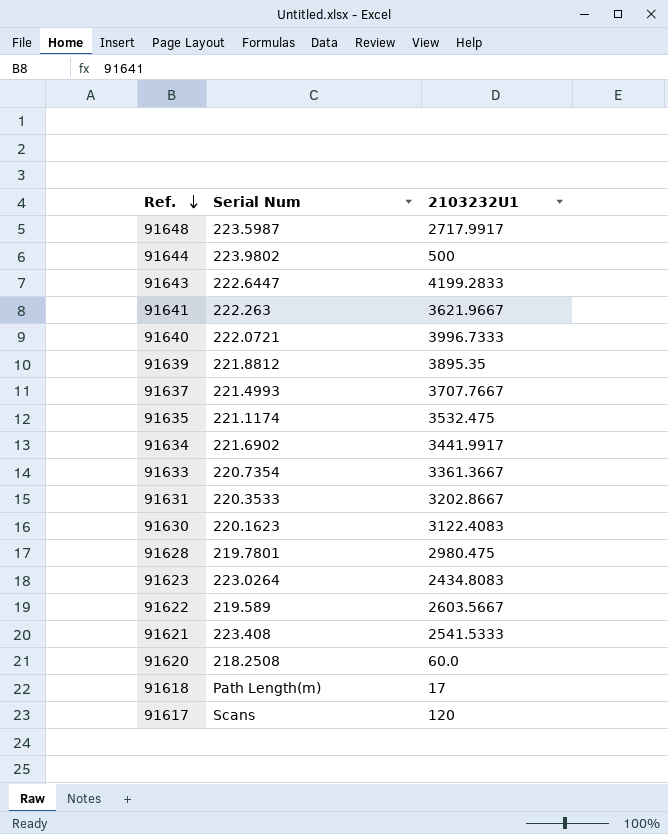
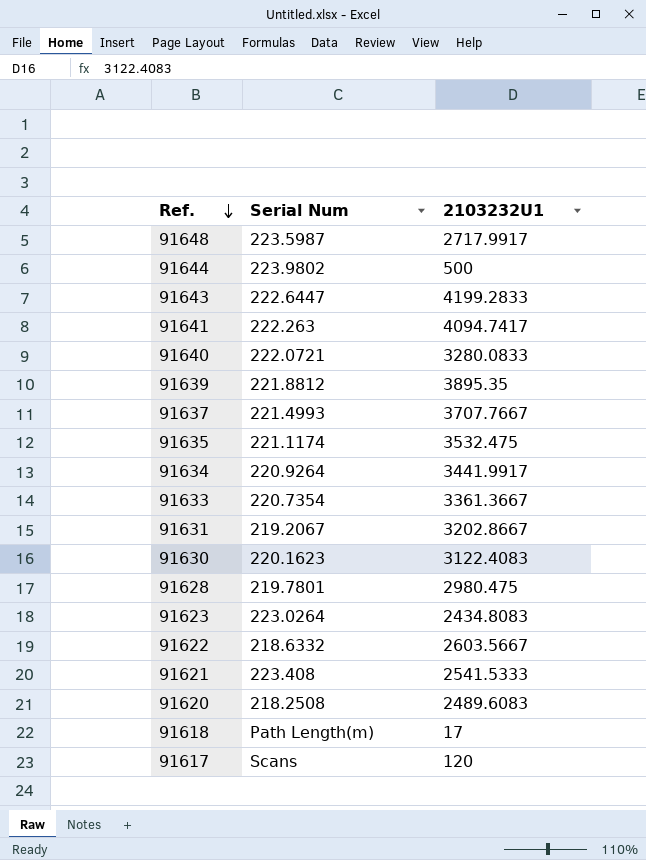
91641 | 2103232U1: 3621.9667 -> 4094.7417
91640 | 2103232U1: 3996.7333 -> 3280.0833
91634 | Serial Num: 221.6902 -> 220.9264
91631 | Serial Num: 220.3533 -> 219.2067
91622 | Serial Num: 219.589 -> 218.6332
91620 | 2103232U1: 60.0 -> 2489.6083

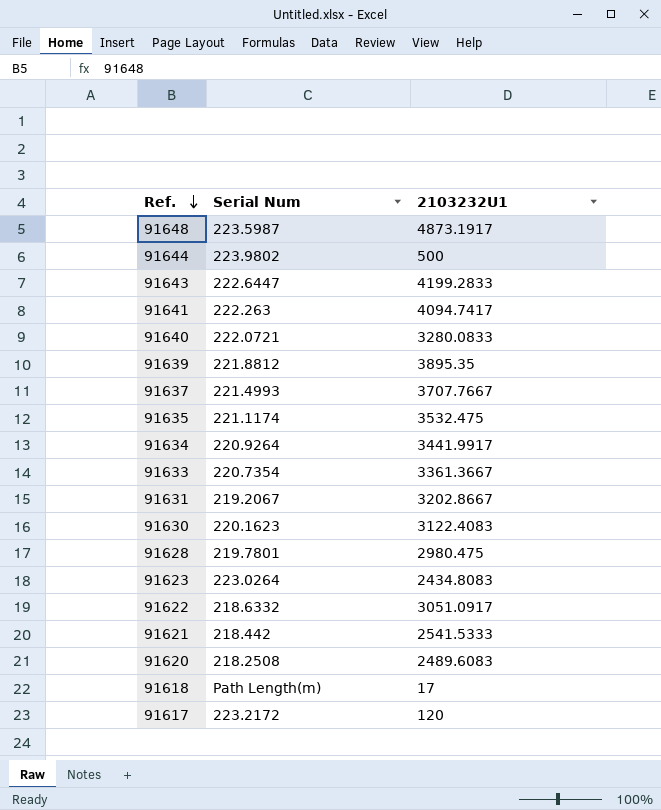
91648 | 2103232U1: 2717.9917 -> 4873.1917
91622 | 2103232U1: 2603.5667 -> 3051.0917
91621 | Serial Num: 223.408 -> 218.442
91617 | Serial Num: Scans -> 223.2172

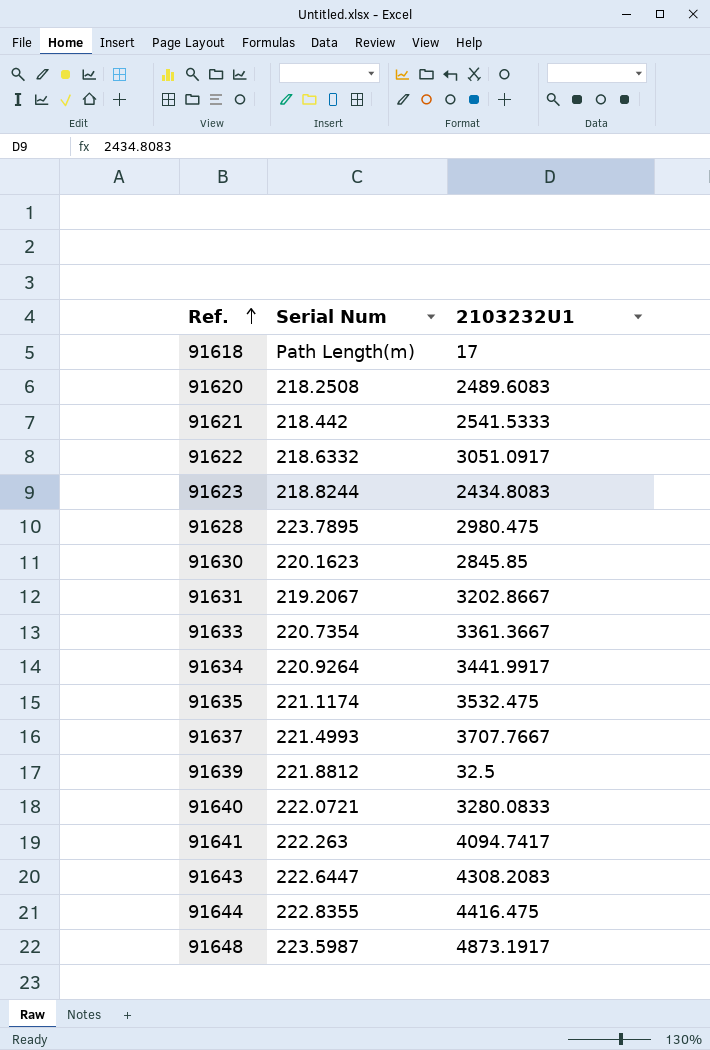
row order: Ref. descending -> Ref. ascending
row 91617: 223.2172 | 120 -> none
91623 | Serial Num: 223.0264 -> 218.8244
91628 | Serial Num: 219.7801 -> 223.7895
91630 | 2103232U1: 3122.4083 -> 2845.85
91639 | 2103232U1: 3895.35 -> 32.5
91643 | 2103232U1: 4199.2833 -> 4308.2083
91644 | Serial Num: 223.9802 -> 222.8355
91644 | 2103232U1: 500 -> 4416.475

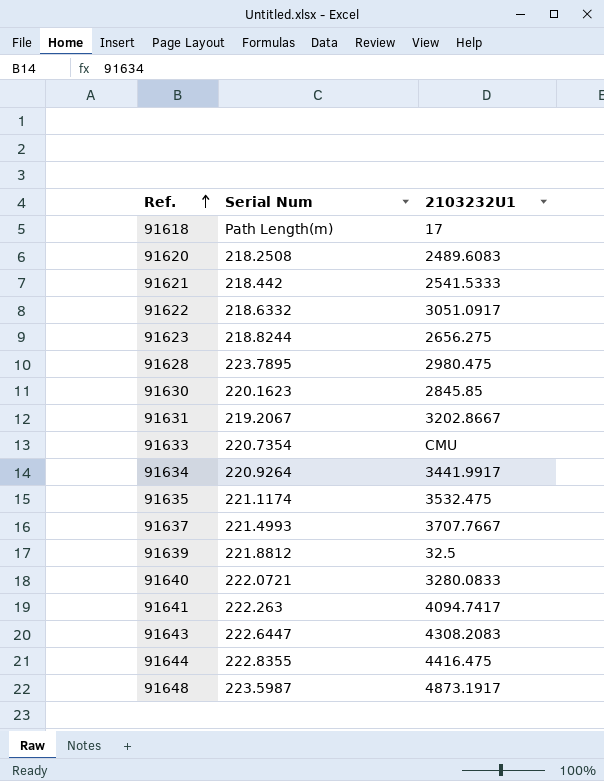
91623 | 2103232U1: 2434.8083 -> 2656.275
91633 | 2103232U1: 3361.3667 -> CMU

